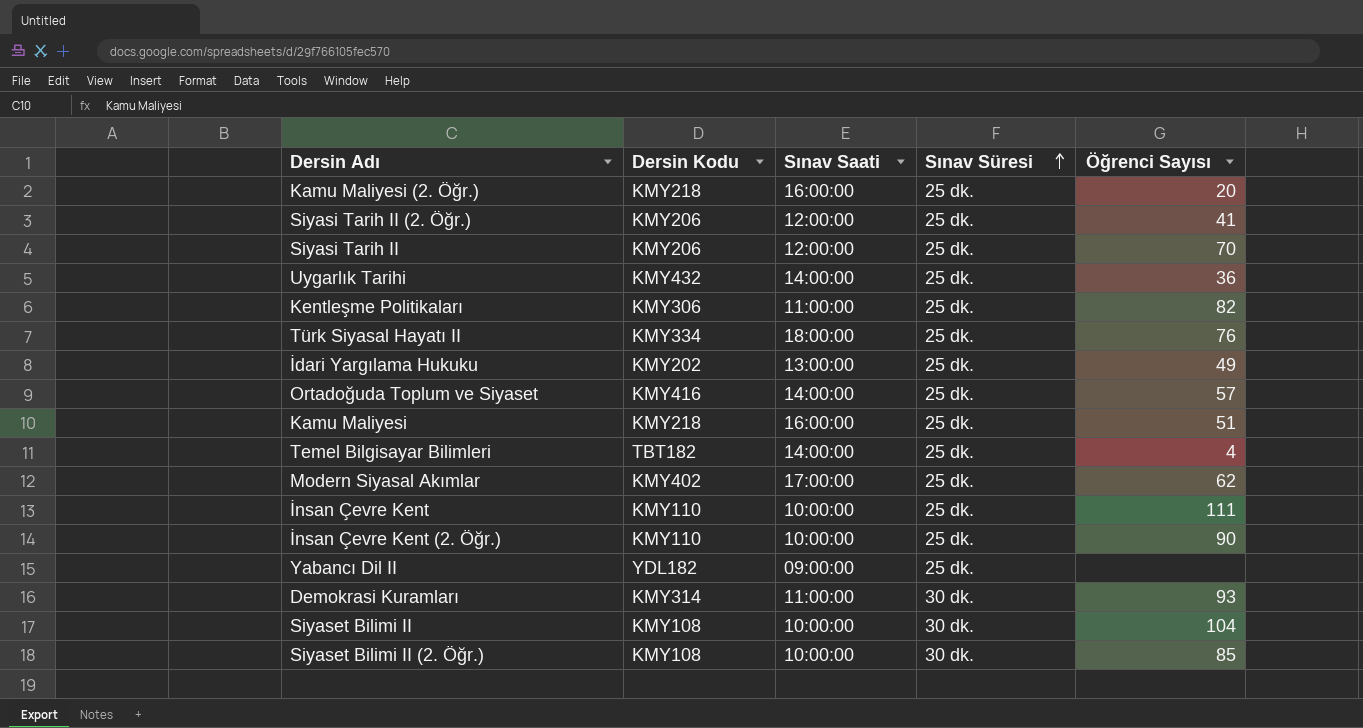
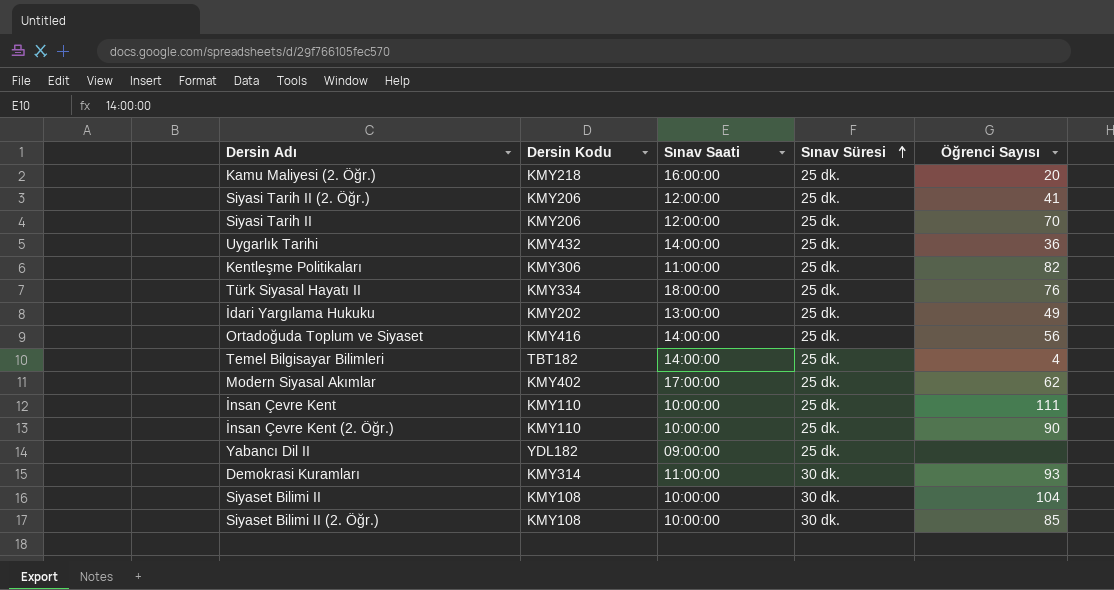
row Kamu Maliyesi: KMY218 | 16:00:00 | 25 dk. | 51 -> none
Ortadoğuda Toplum ve Siyaset | Öğrenci Sayısı: 57 -> 56

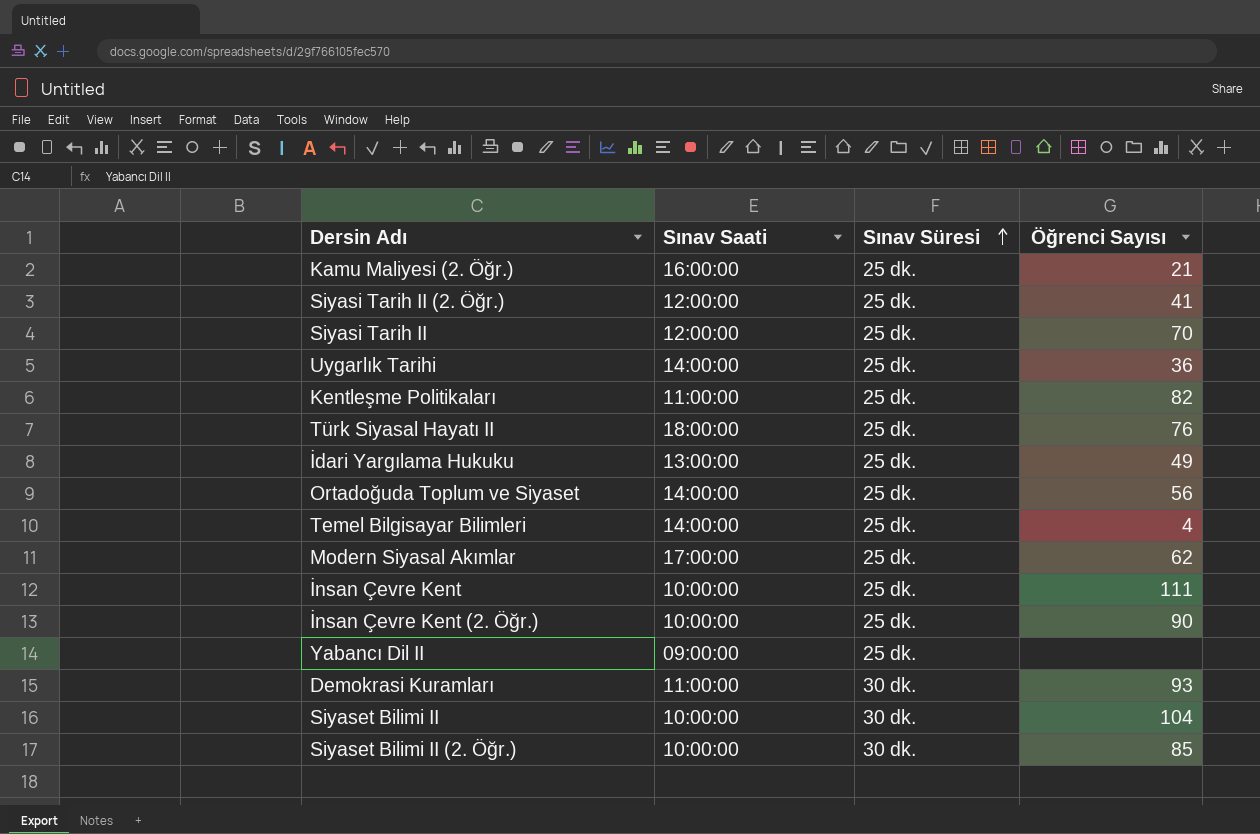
column Dersin Kodu | position: 2 -> none
Kamu Maliyesi (2. Öğr.) | Öğrenci Sayısı: 20 -> 21

